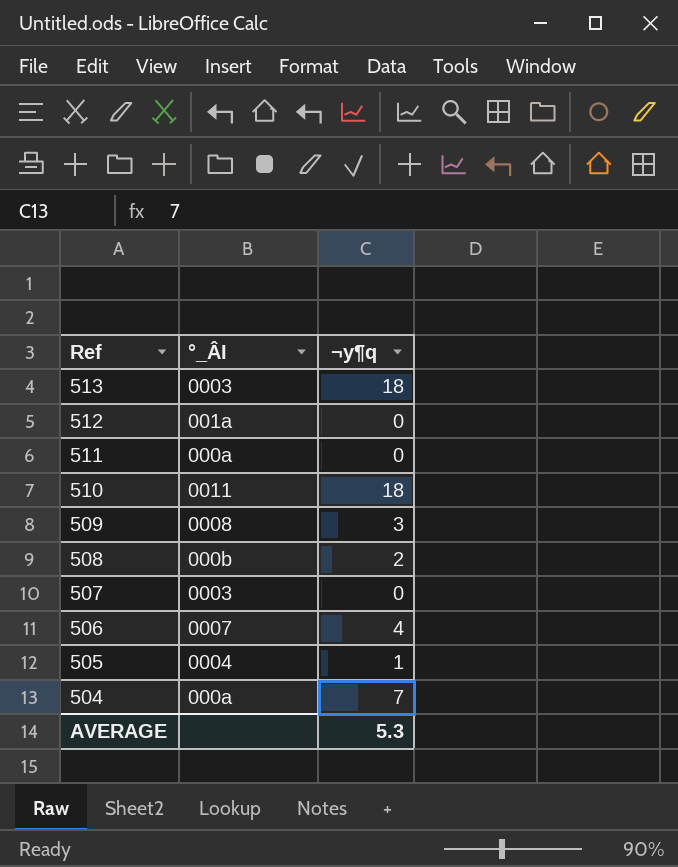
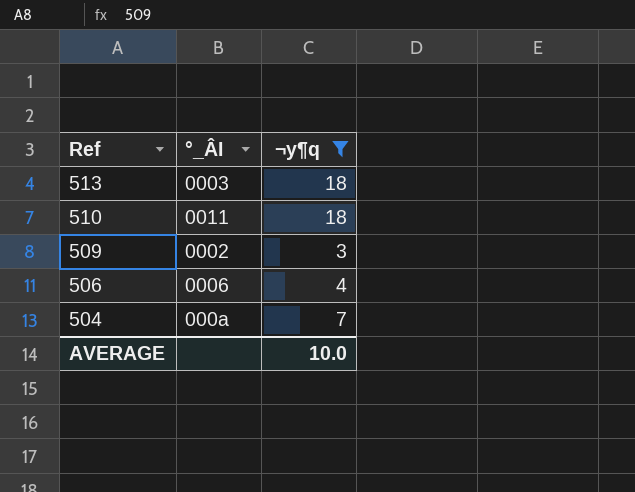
filter: none -> ¬y¶q >= 3
509 | °_ÂI: 0008 -> 0002
506 | °_ÂI: 0007 -> 0006
AVERAGE | ¬y¶q: 5.3 -> 10.0

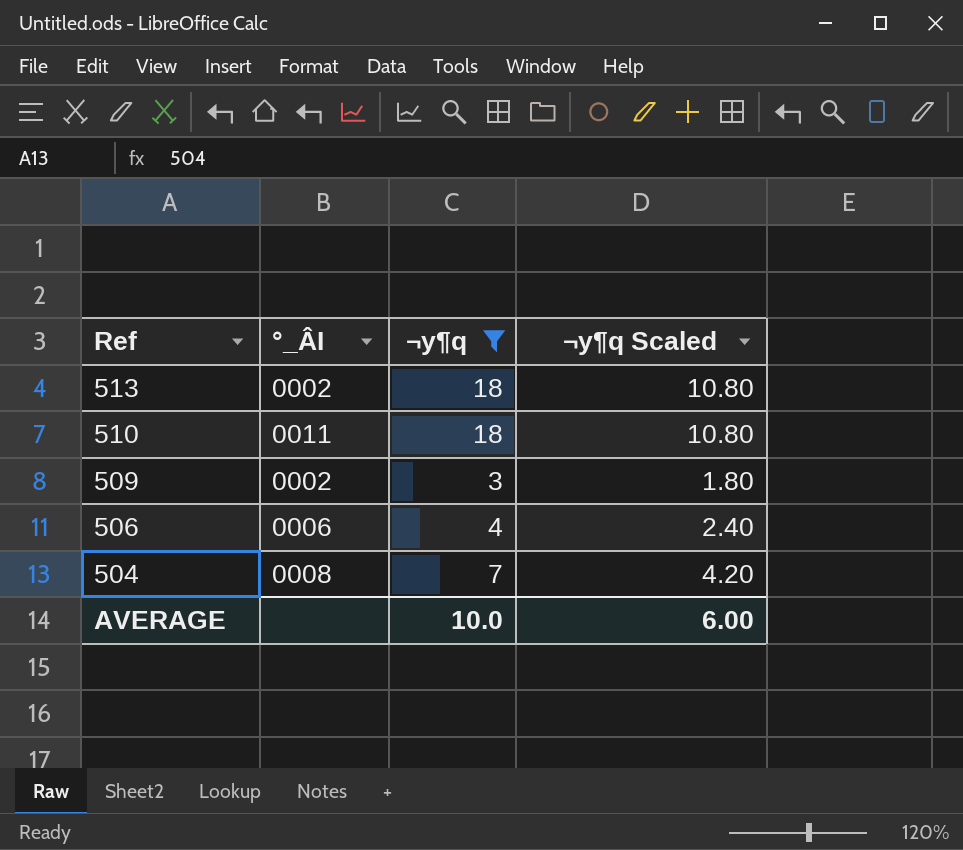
column ¬y¶q Scaled | formula: none -> [¬y¶q] * 0.6
513 | °_ÂI: 0003 -> 0002
504 | °_ÂI: 000a -> 0008

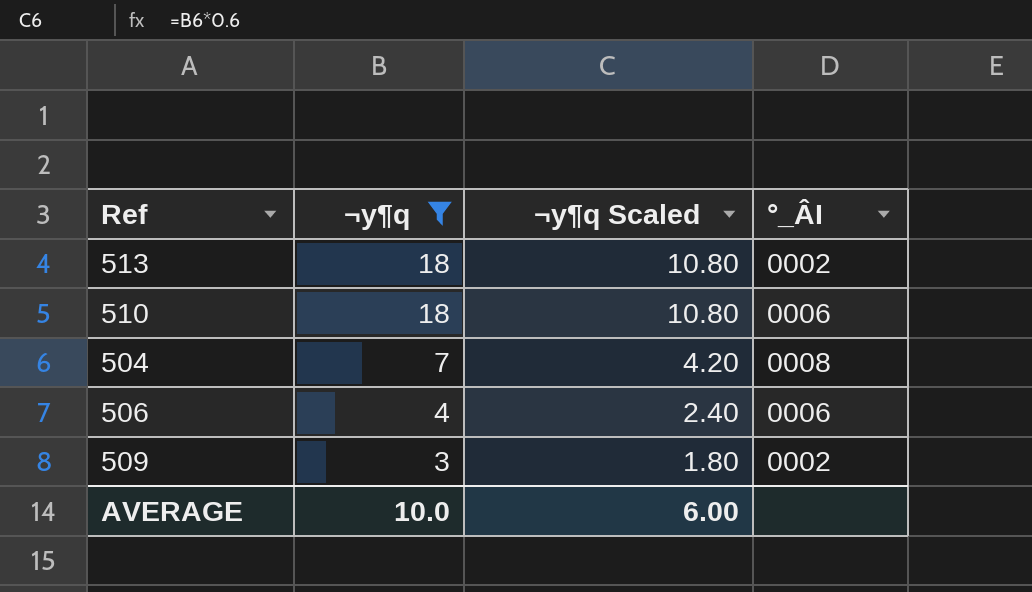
row order: Ref descending -> ¬y¶q descending
column °_ÂI | position: 2 -> 4
510 | °_ÂI: 0011 -> 0006

